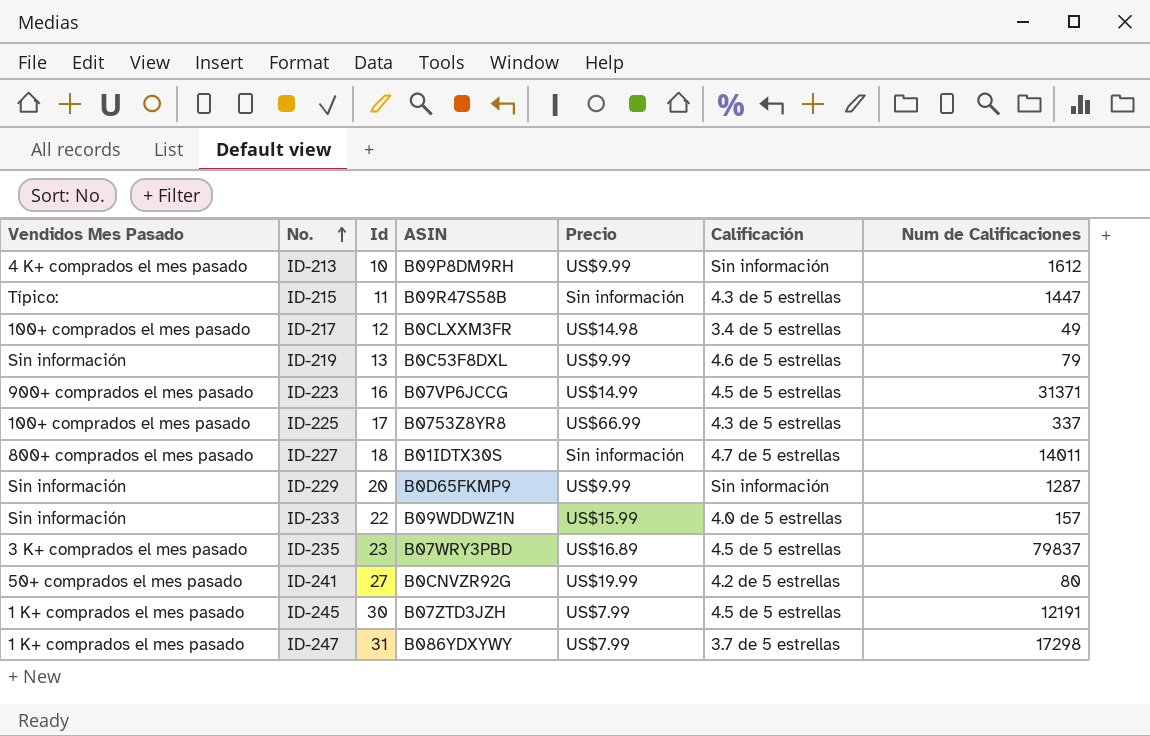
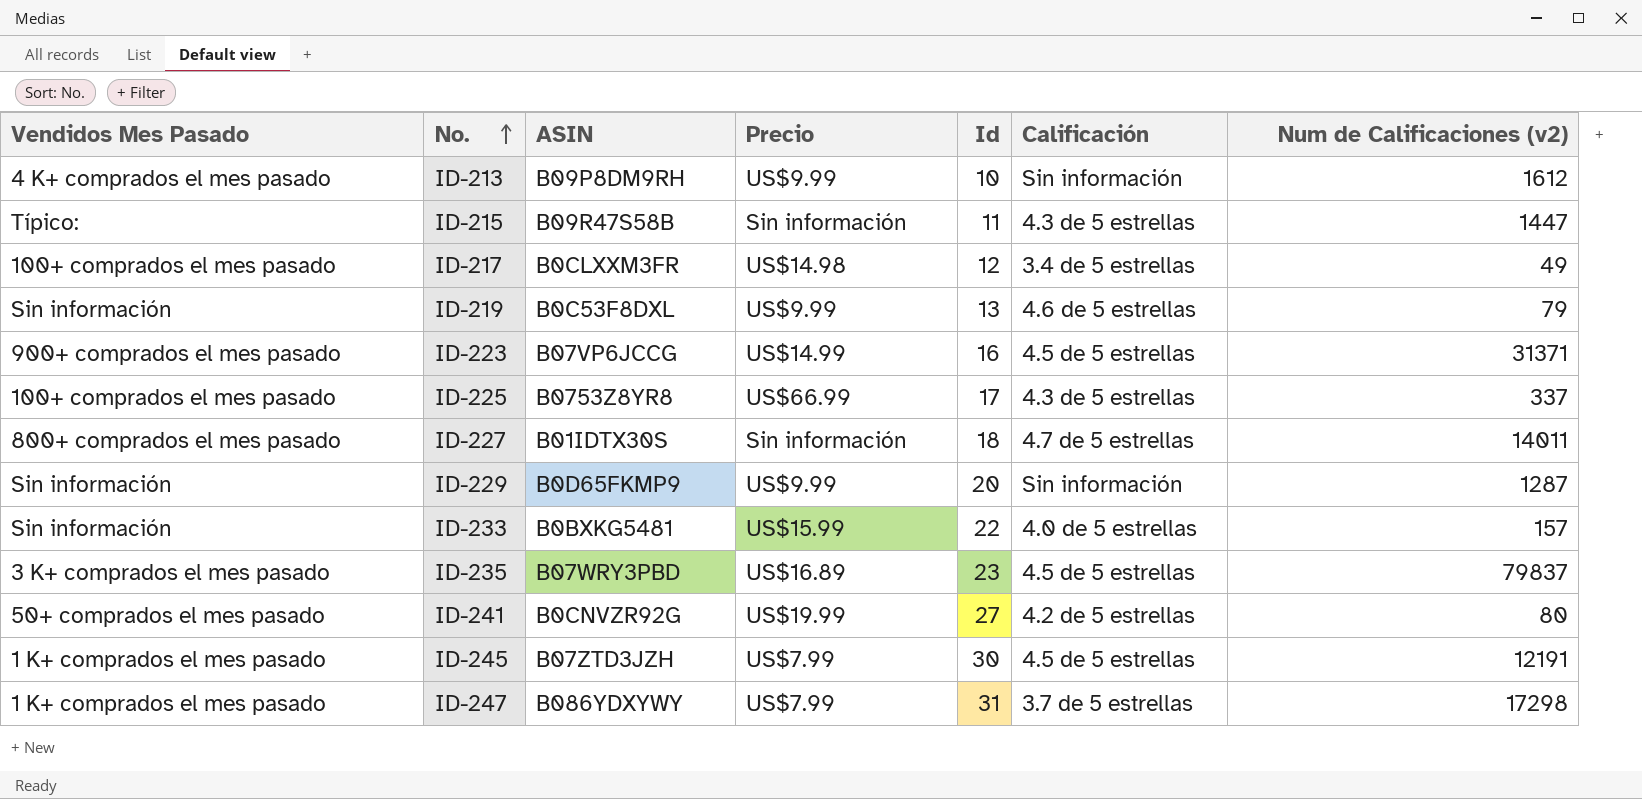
column Id | position: 3 -> 5
column name: Num de Calificaciones -> Num de Calificaciones (v2)
ID-233 | ASIN: B09WDDWZ1N -> B0BXKG5481

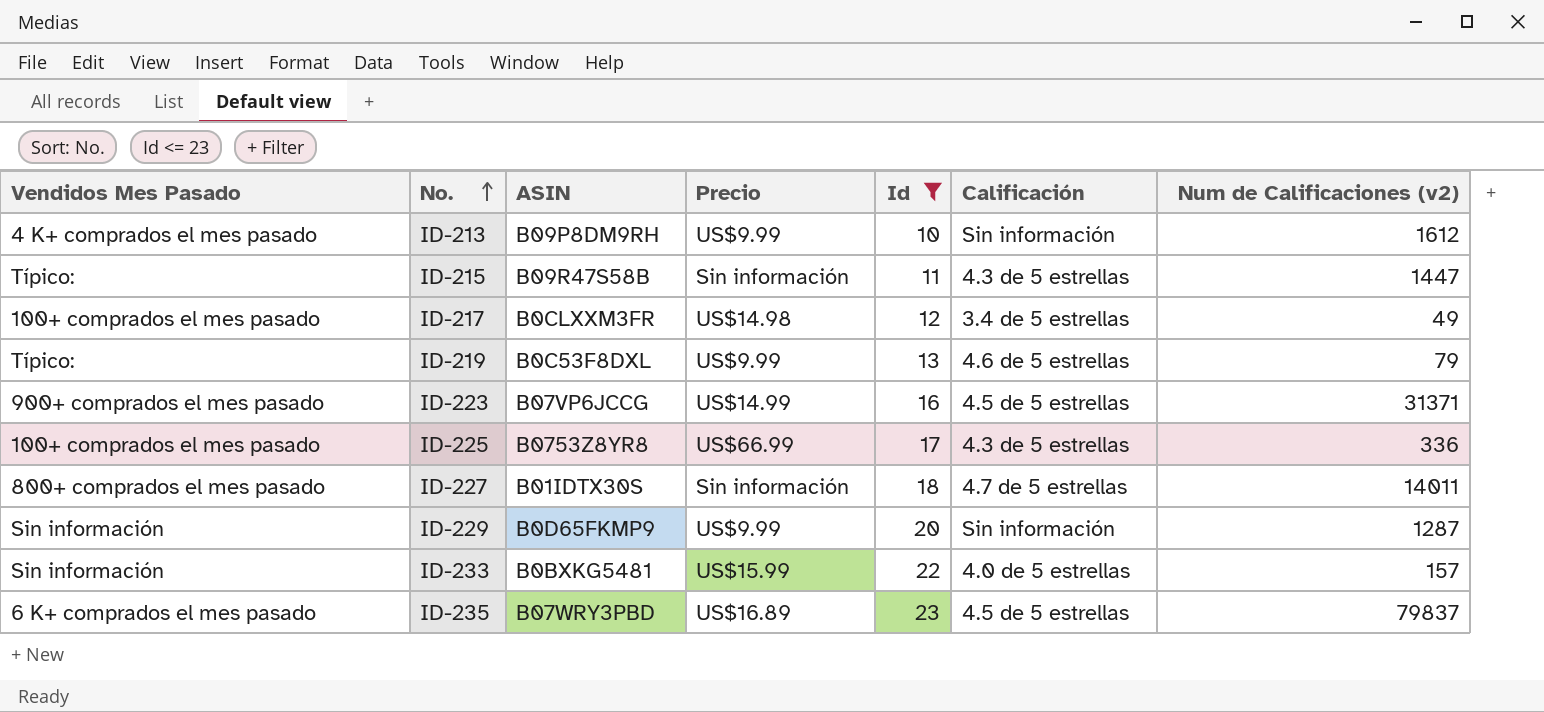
filter: none -> Id <= 23
ID-219 | Vendidos Mes Pasado: Sin información -> Típico:
ID-225 | Num de Calificaciones (v2): 337 -> 336
ID-235 | Vendidos Mes Pasado: 3 K+ comprados el mes pasado -> 6 K+ comprados el mes pasado

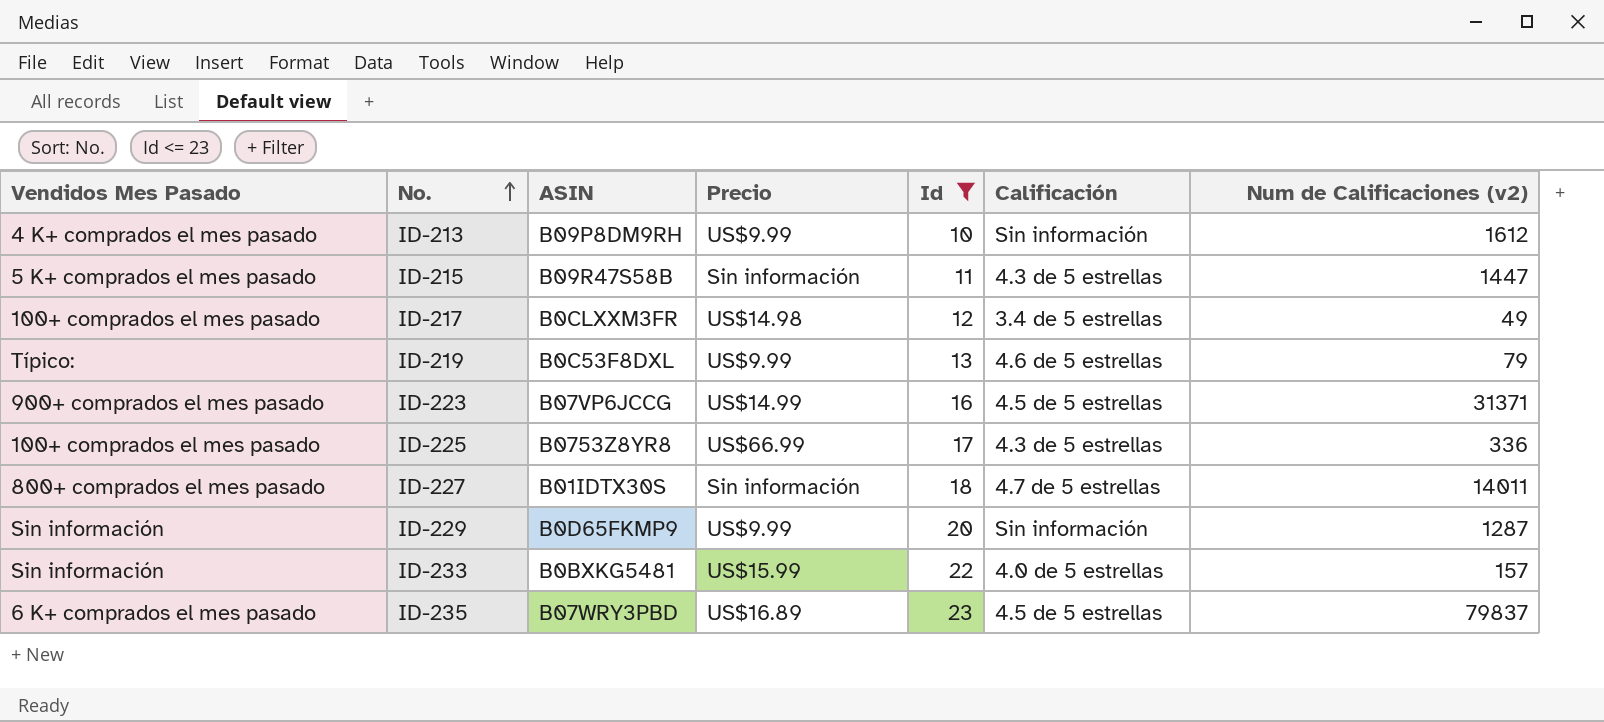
ID-215 | Vendidos Mes Pasado: Típico: -> 5 K+ comprados el mes pasado

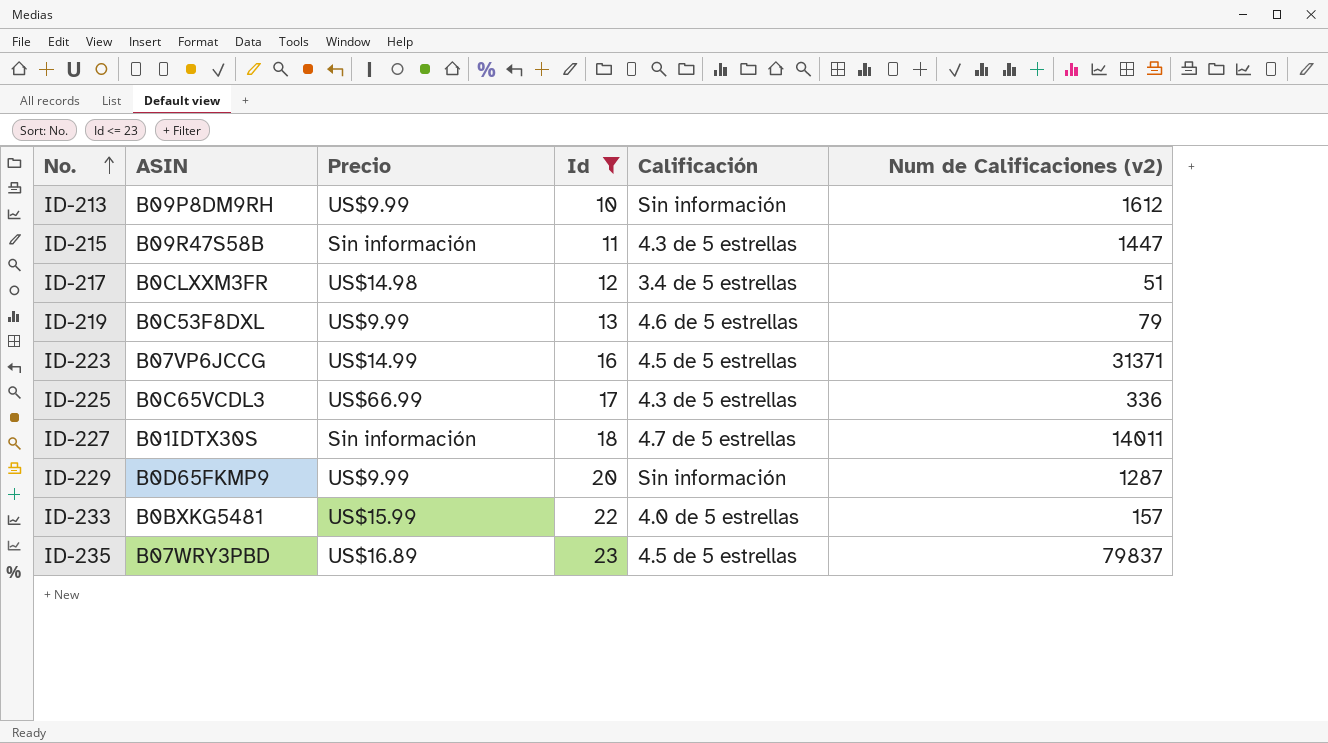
column Vendidos Mes Pasado | position: 1 -> none
ID-217 | Num de Calificaciones (v2): 49 -> 51
ID-225 | ASIN: B0753Z8YR8 -> B0C65VCDL3

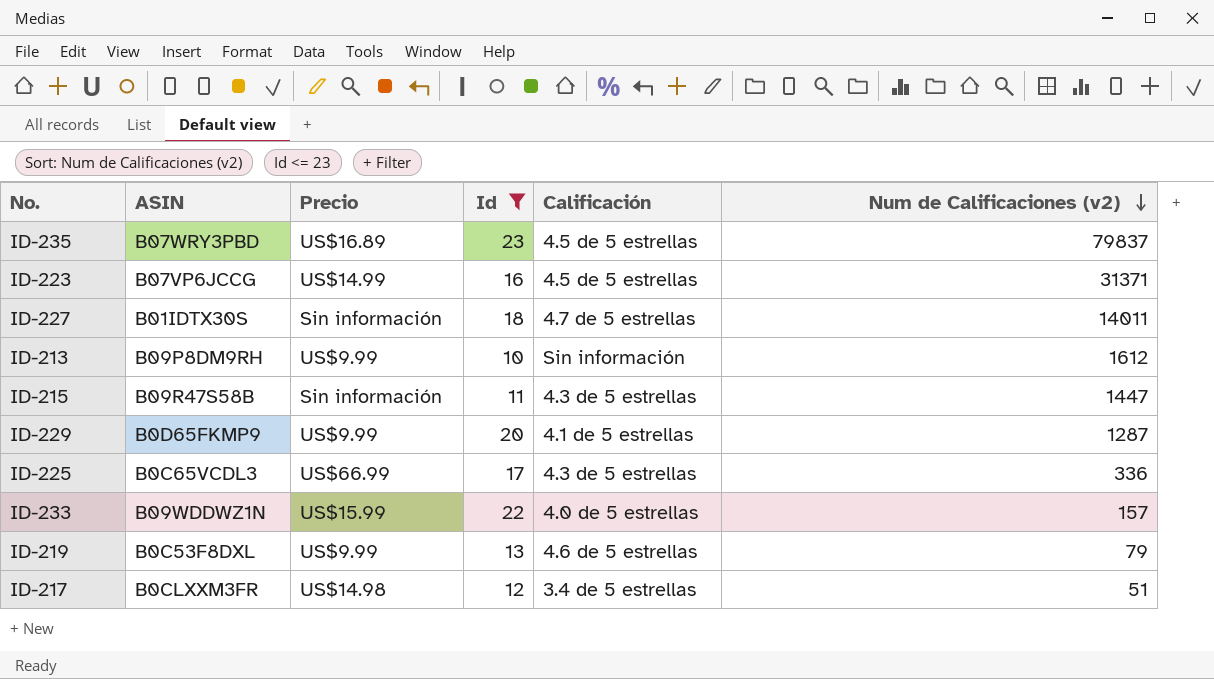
row order: No. ascending -> Num de Calificaciones (v2) descending
ID-229 | Calificación: Sin información -> 4.1 de 5 estrellas
ID-233 | ASIN: B0BXKG5481 -> B09WDDWZ1N

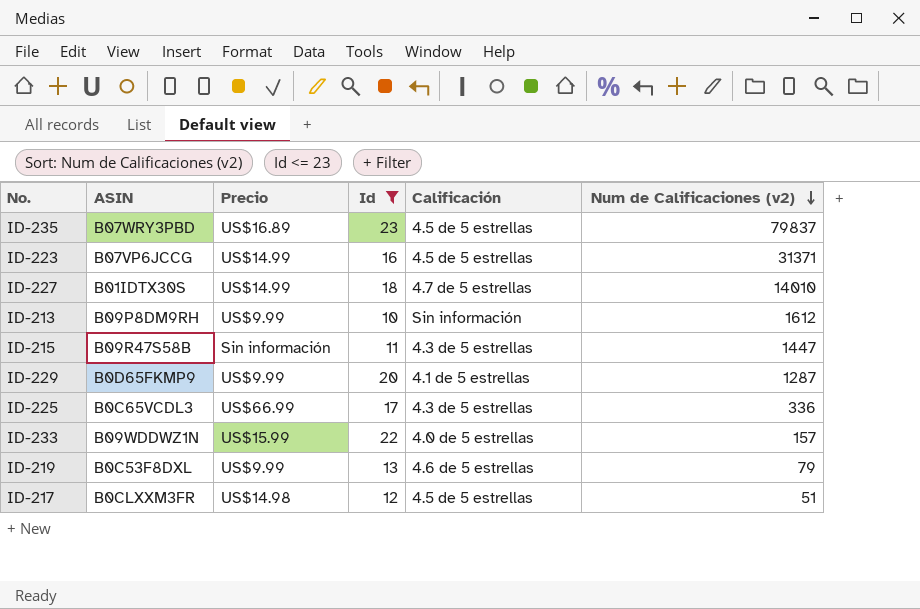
ID-227 | Precio: Sin información -> US$14.99
ID-227 | Num de Calificaciones (v2): 14011 -> 14010
ID-217 | Calificación: 3.4 de 5 estrellas -> 4.5 de 5 estrellas

